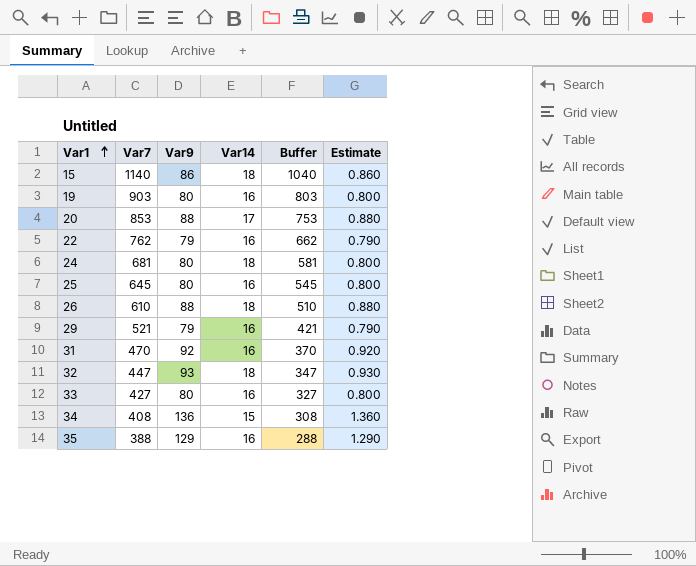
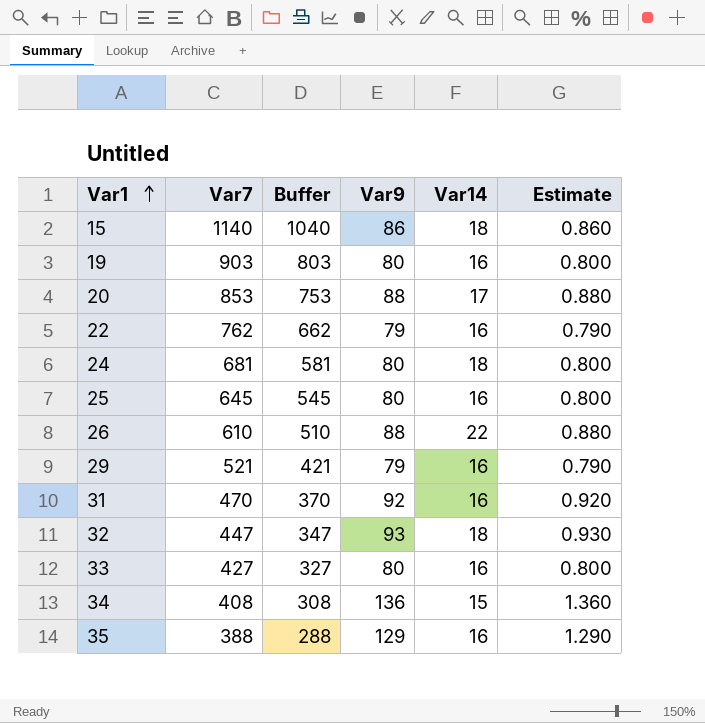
column Buffer | position: 5 -> 3
26 | Var14: 18 -> 22

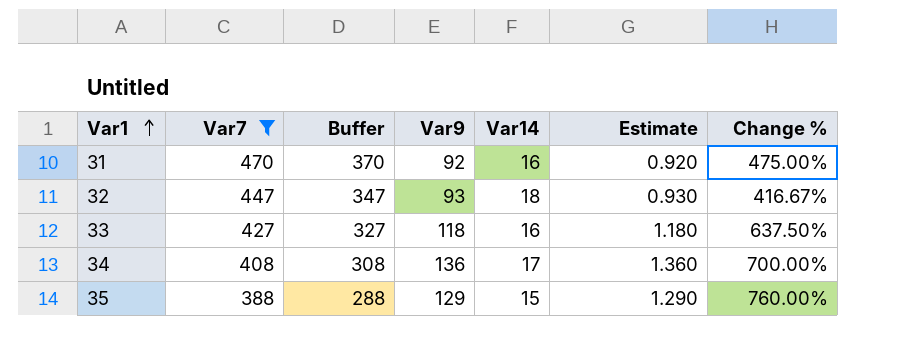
filter: none -> Var7 <= 470
column Change % | formula: none -> ([Var9] - [Var14]) / [Var14]
33 | Var9: 80 -> 118
33 | Estimate: 0.800 -> 1.180
34 | Var14: 15 -> 17
35 | Var14: 16 -> 15

